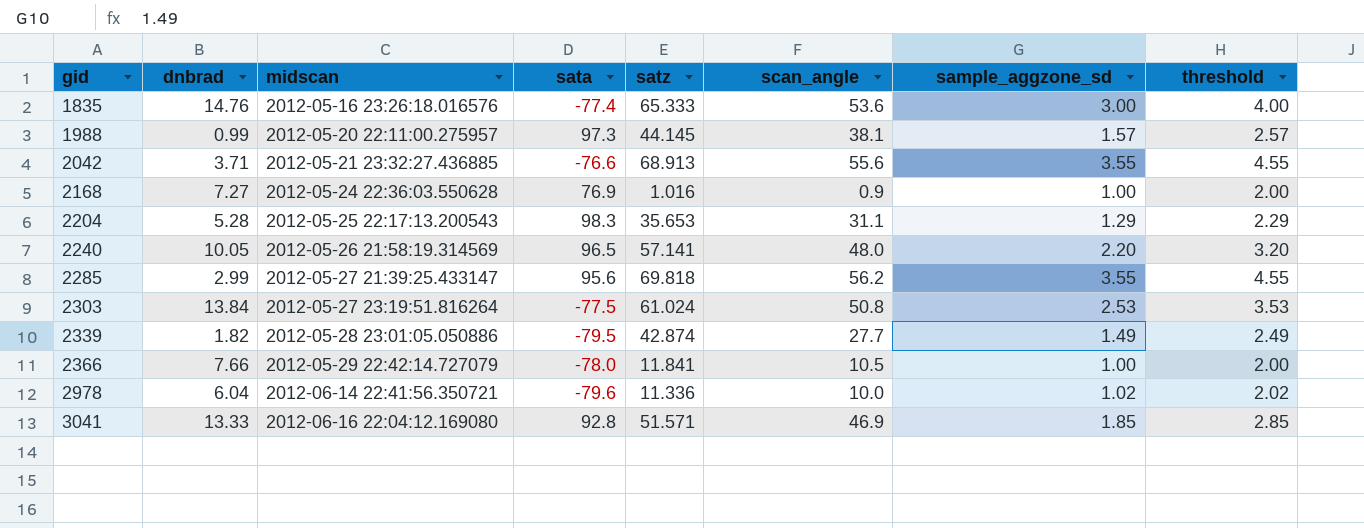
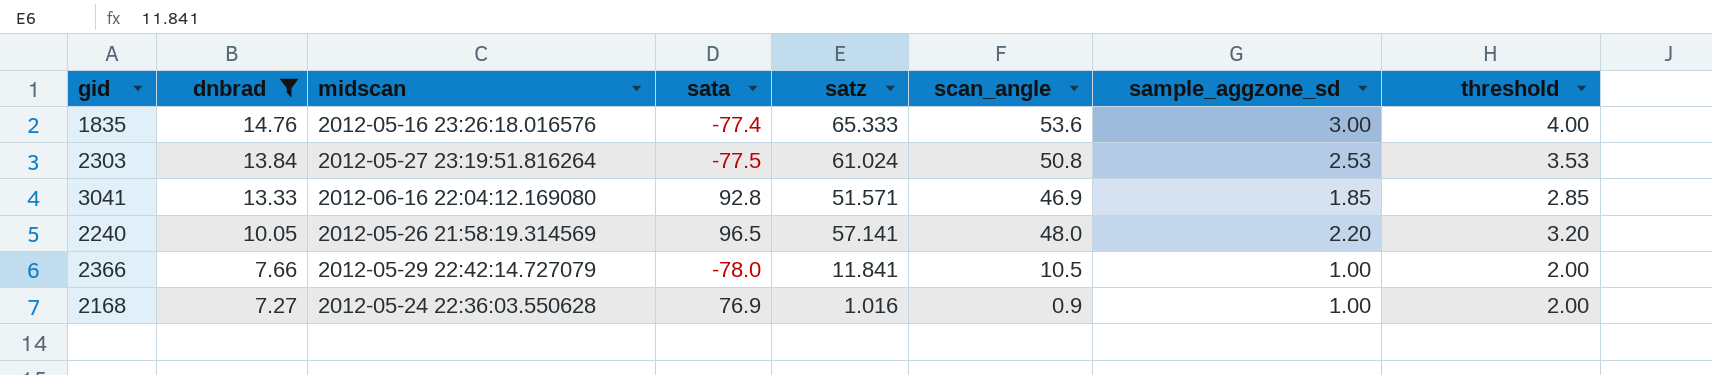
filter: none -> dnbrad >= 7.27
row order: gid ascending -> dnbrad descending

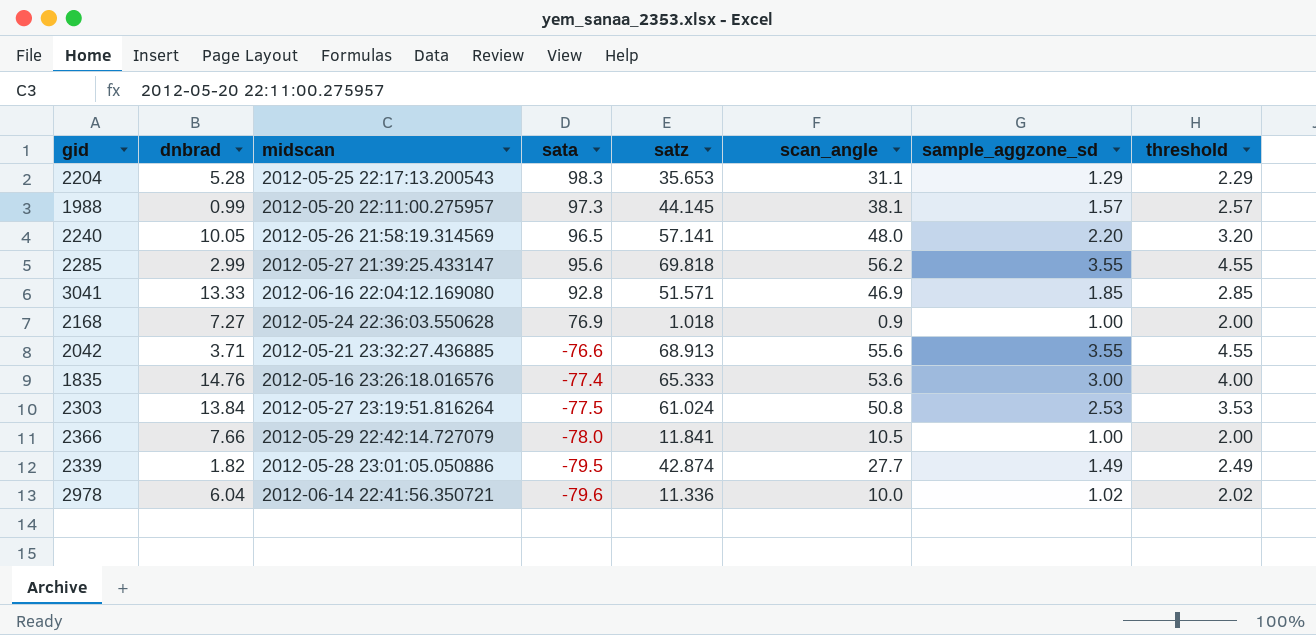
filter: dnbrad >= 7.27 -> none
row order: dnbrad descending -> sata descending
2168 | satz: 1.016 -> 1.018

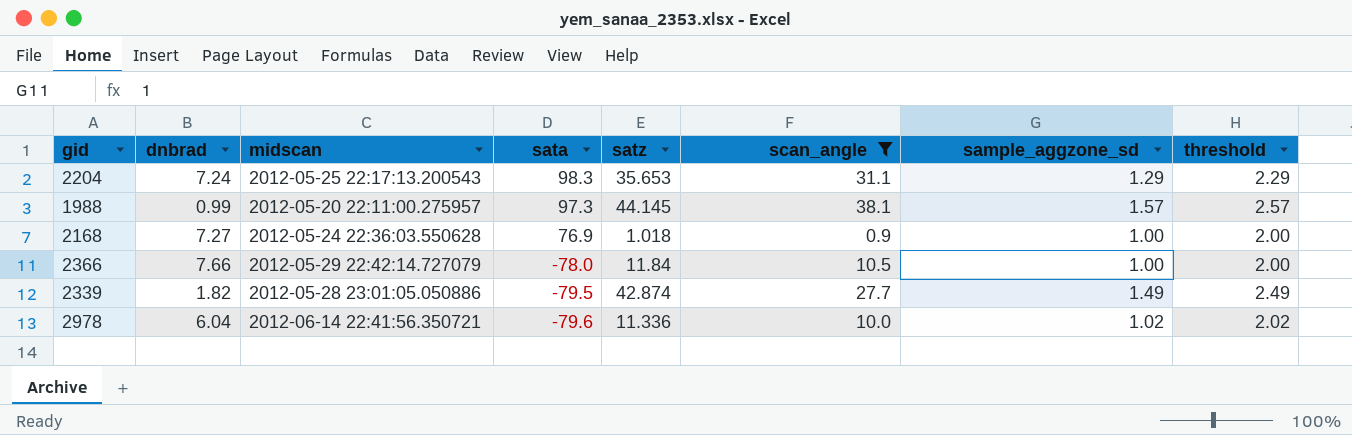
filter: none -> scan_angle <= 38.1
2204 | dnbrad: 5.28 -> 7.24
2366 | satz: 11.841 -> 11.84

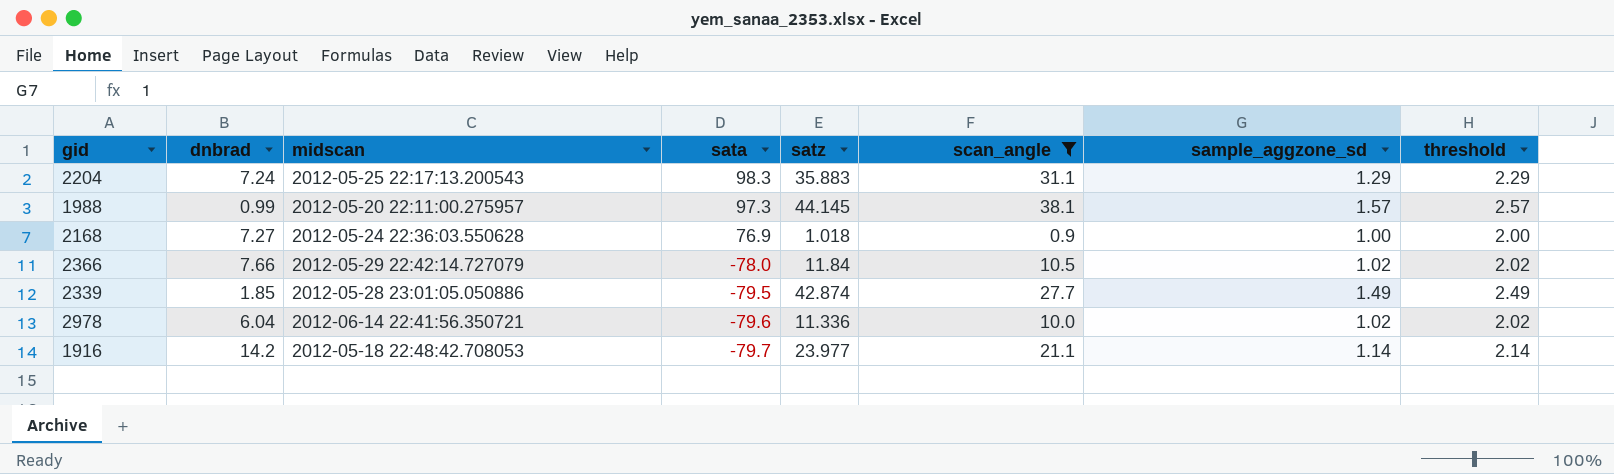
2204 | satz: 35.653 -> 35.883
2366 | sample_aggzone_sd: 1.00 -> 1.02
2366 | threshold: 2.00 -> 2.02
2339 | dnbrad: 1.82 -> 1.85
row 1916: none -> 14.2 | 2012-05-18 22:48:42.708053 | -79.7 | 23.977 | 21.1 | 1.14 | 2.14

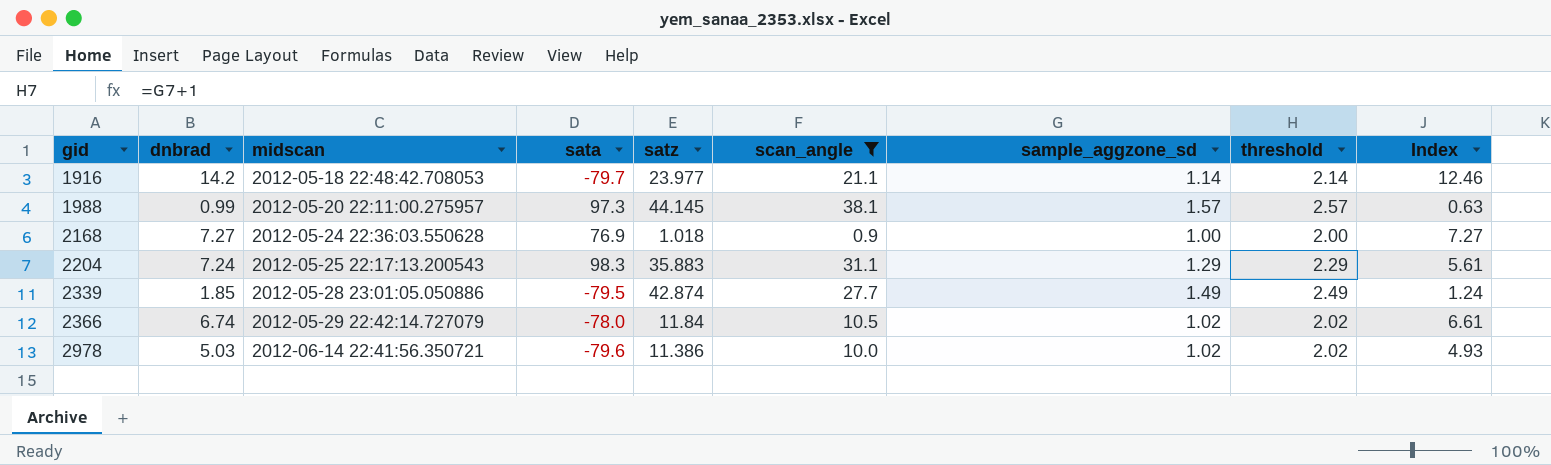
row order: sata descending -> gid ascending
column Index | formula: none -> [dnbrad] / [sample_aggzone_sd]
2366 | dnbrad: 7.66 -> 6.74
2978 | dnbrad: 6.04 -> 5.03
2978 | satz: 11.336 -> 11.386

